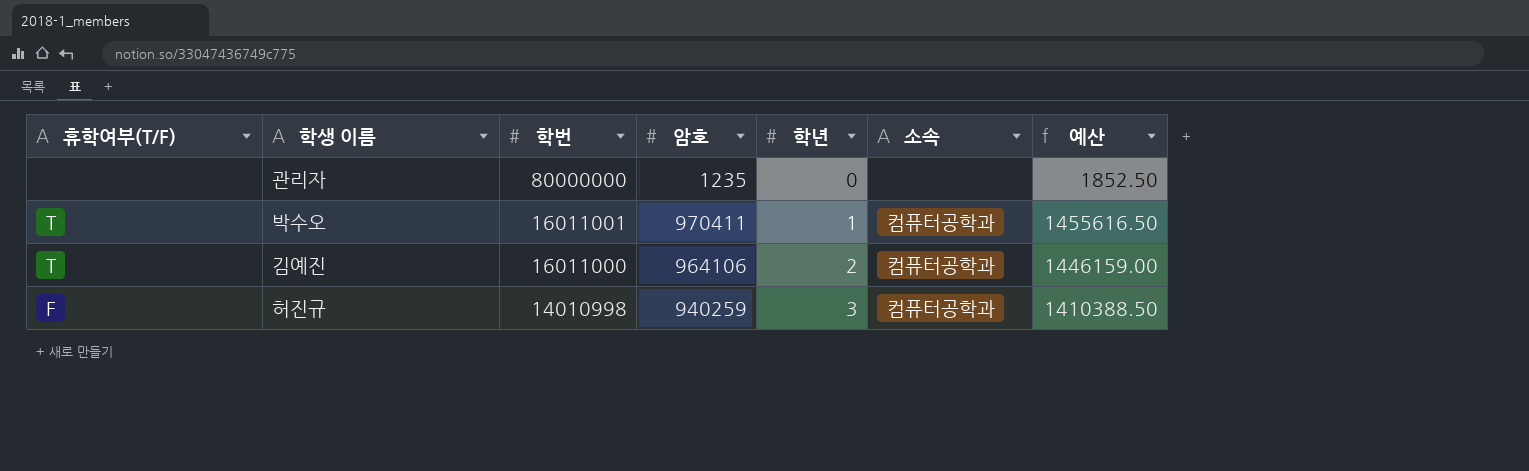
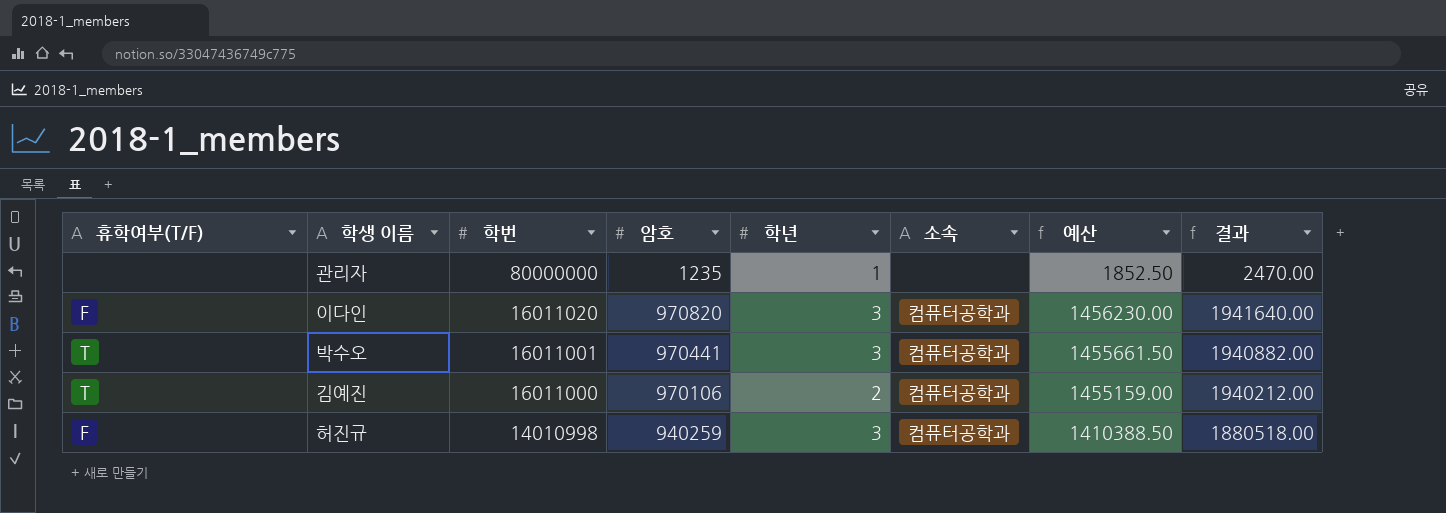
column 결과 | formula: none -> [암호] * 2
관리자 | 학년: 0 -> 1
row 이다인: none -> F | 16011020 | 970820 | 3 | 컴퓨터공학과 | 1456230.00 | 1941640.00
박수오 | 암호: 970411 -> 970441
박수오 | 학년: 1 -> 3
박수오 | 예산: 1455616.50 -> 1455661.50
김예진 | 암호: 964106 -> 970106
김예진 | 예산: 1446159.00 -> 1455159.00

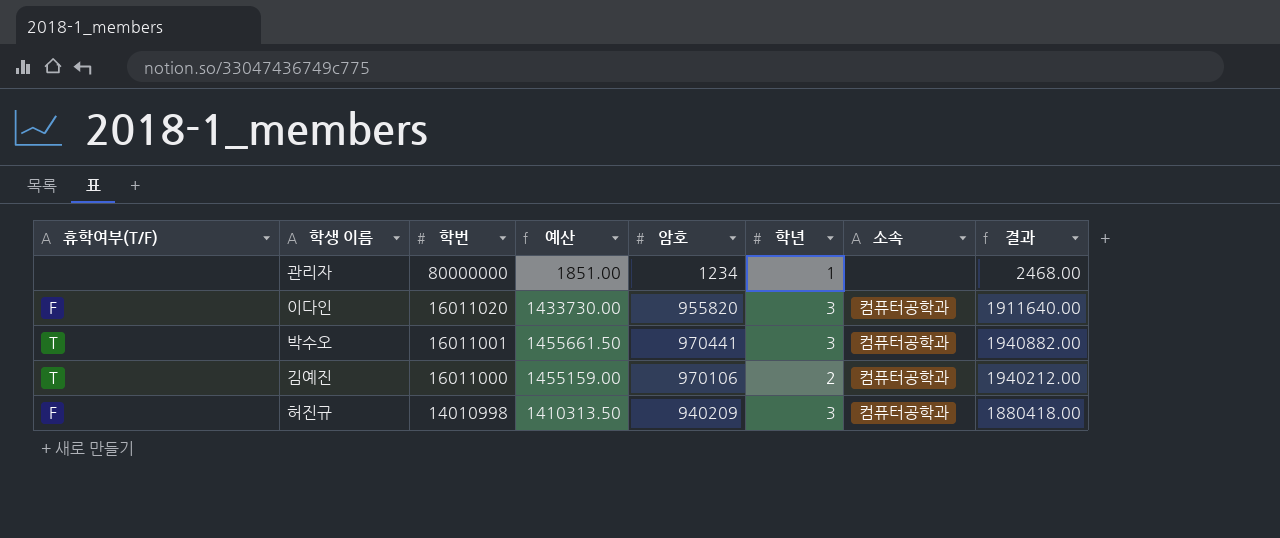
column 예산 | position: 7 -> 4
관리자 | 예산: 1852.50 -> 1851.00
관리자 | 암호: 1235 -> 1234
관리자 | 결과: 2470.00 -> 2468.00
이다인 | 예산: 1456230.00 -> 1433730.00
이다인 | 암호: 970820 -> 955820
이다인 | 결과: 1941640.00 -> 1911640.00
허진규 | 예산: 1410388.50 -> 1410313.50
허진규 | 암호: 940259 -> 940209
허진규 | 결과: 1880518.00 -> 1880418.00

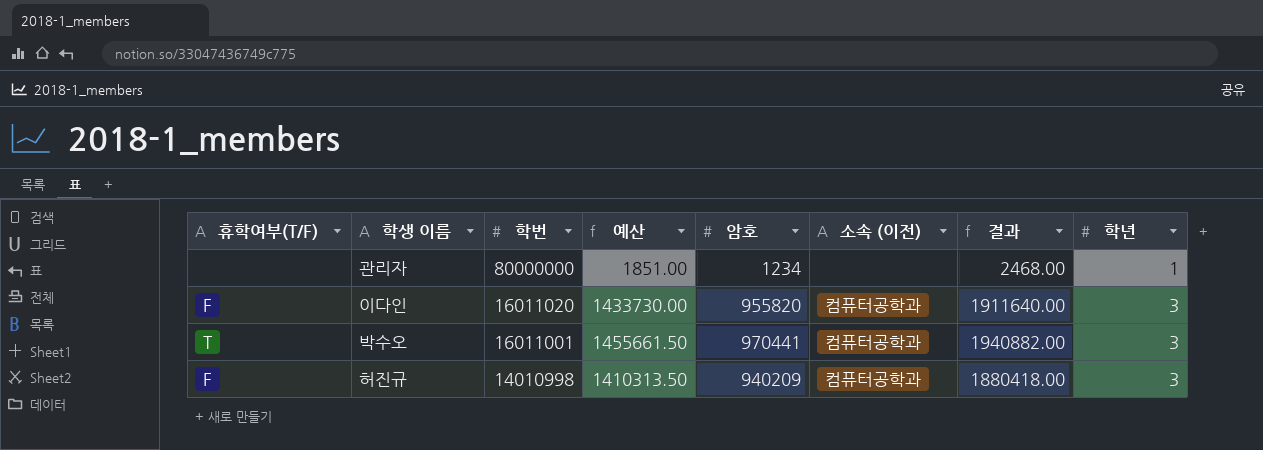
column name: 소속 -> 소속 (이전)
column 학년 | position: 6 -> 8
row 김예진: T | 16011000 | 1455159.00 | 970106 | 2 | 컴퓨터공학과 | 1940212.00 -> none

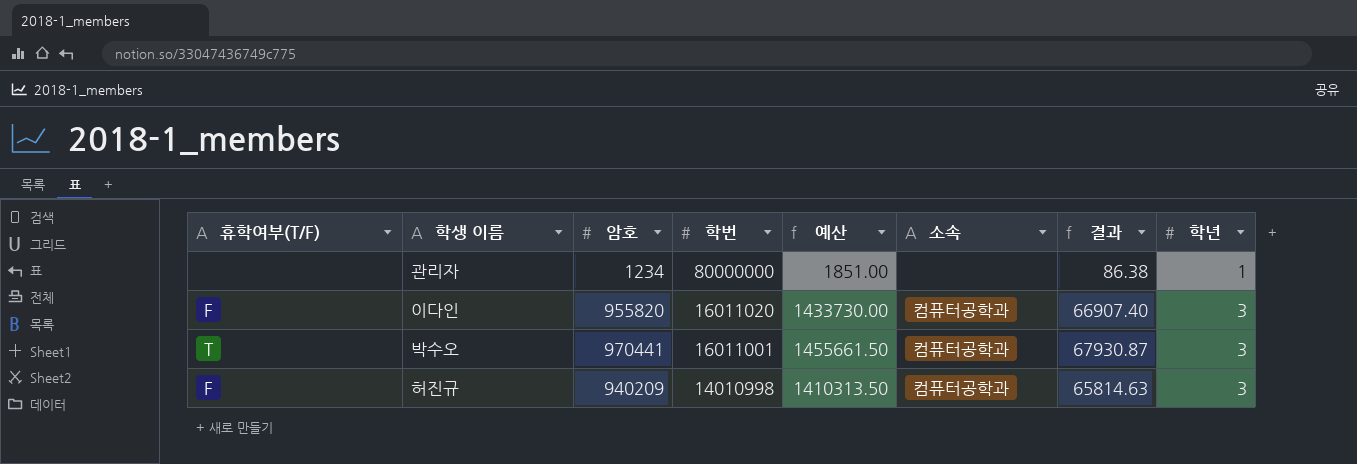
column 암호 | position: 5 -> 3
column name: 소속 (이전) -> 소속
column 결과 | formula: [암호] * 2 -> [암호] * 0.07

